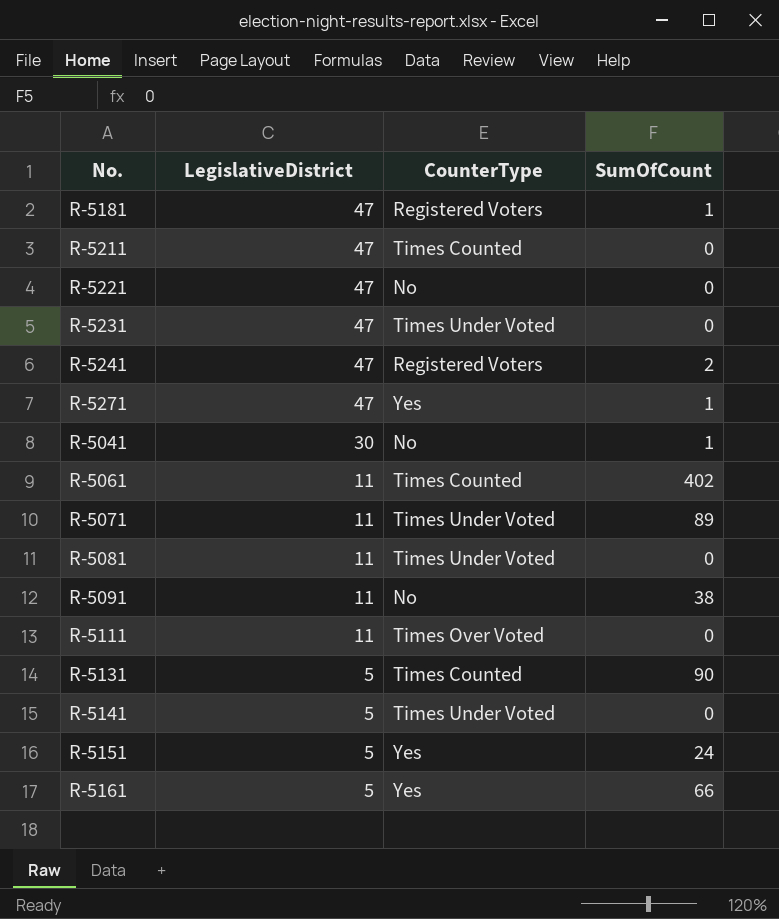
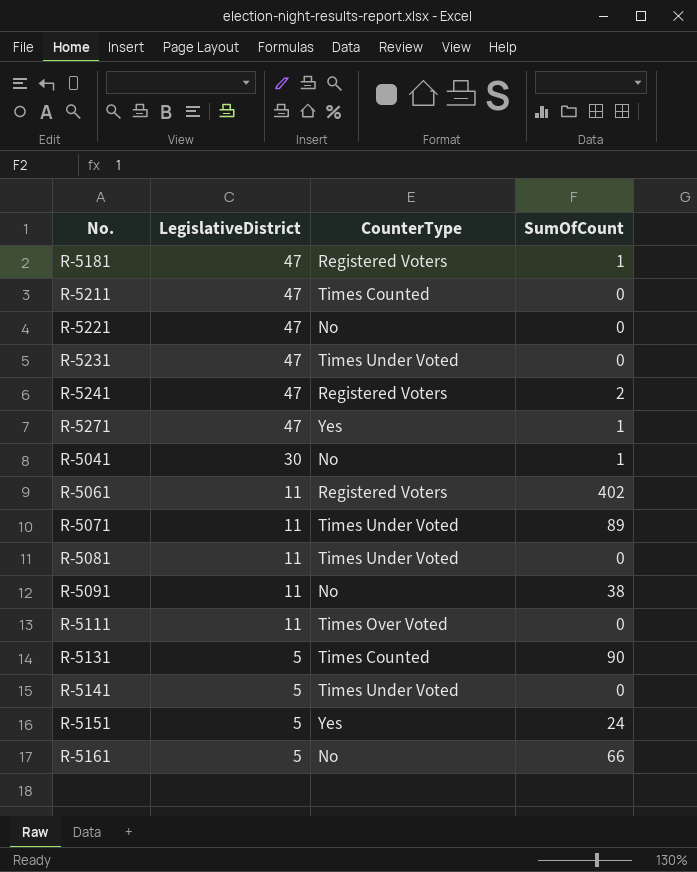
R-5061 | CounterType: Times Counted -> Registered Voters
R-5161 | CounterType: Yes -> No

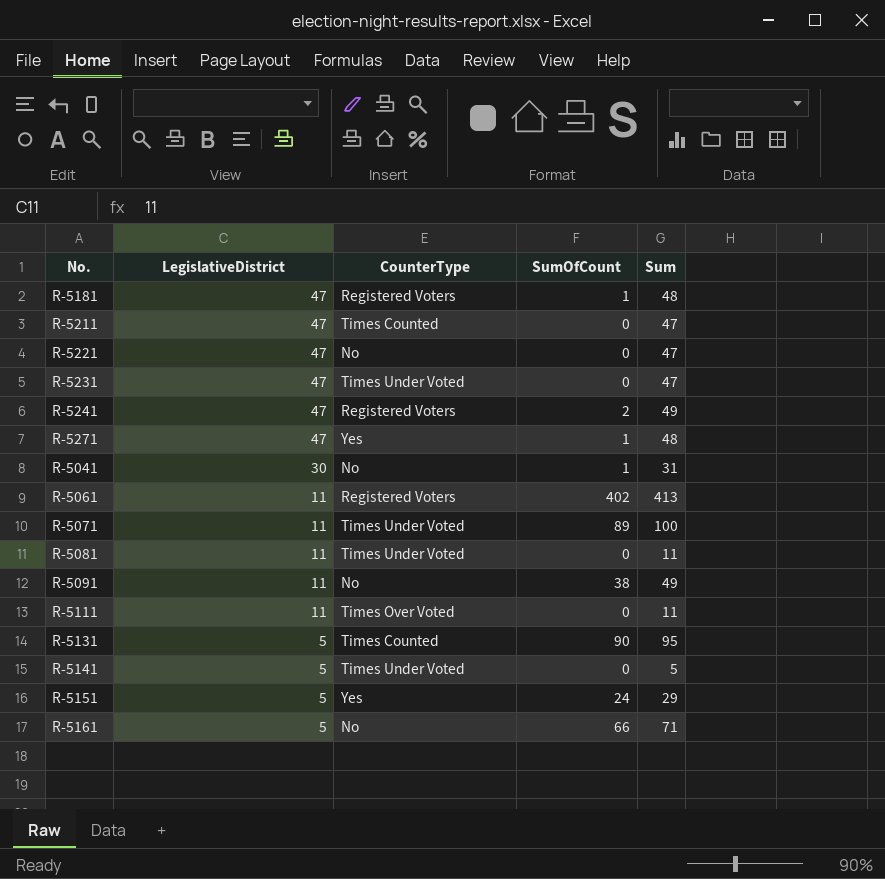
column Sum | formula: none -> [LegislativeDistrict] + [SumOfCount]

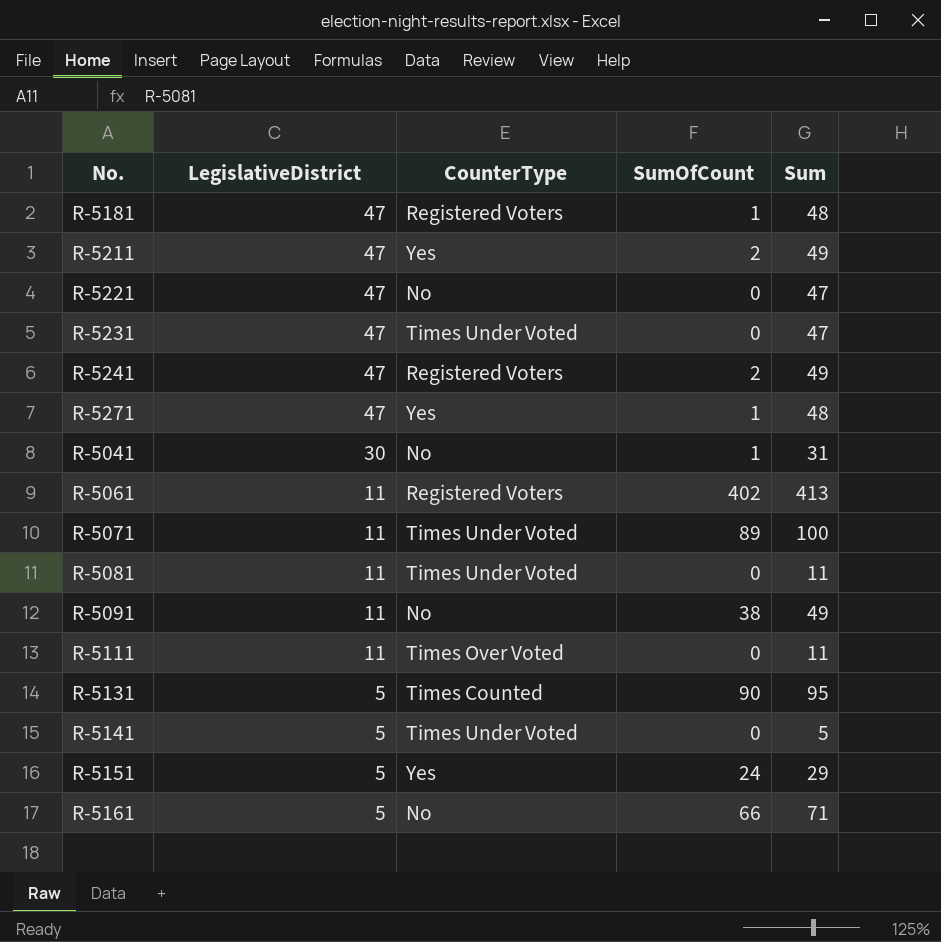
R-5211 | CounterType: Times Counted -> Yes
R-5211 | SumOfCount: 0 -> 2
R-5211 | Sum: 47 -> 49

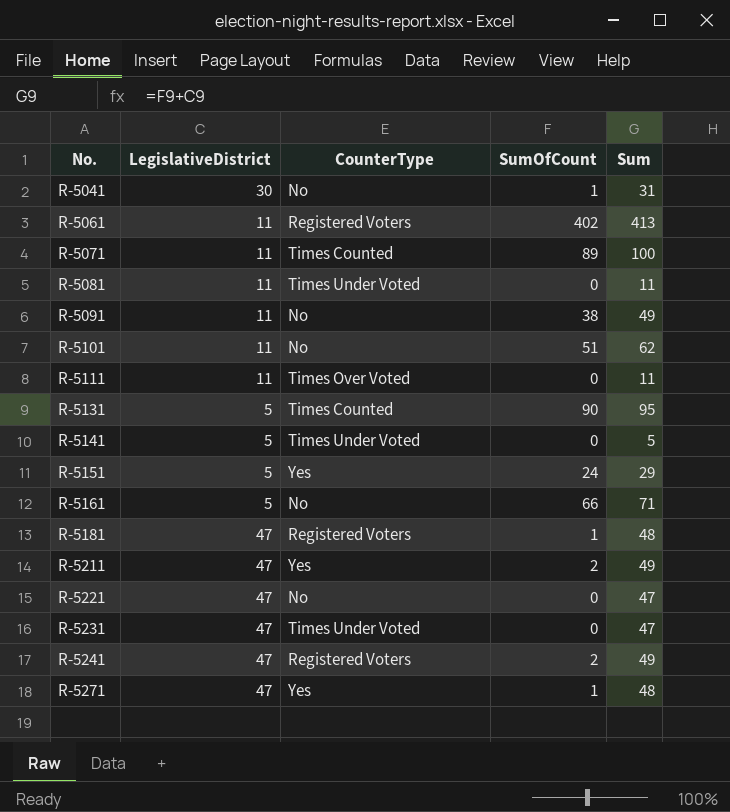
row order: LegislativeDistrict descending -> No. ascending
R-5071 | CounterType: Times Under Voted -> Times Counted
row R-5101: none -> 11 | No | 51 | 62

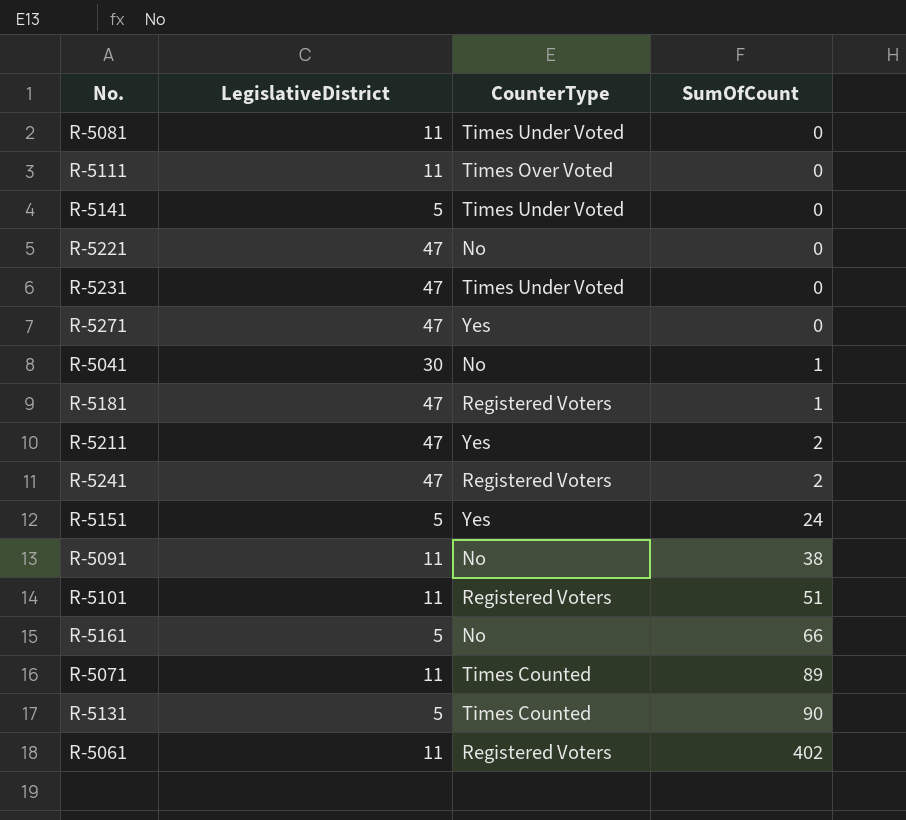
row order: No. ascending -> SumOfCount ascending
column Sum | formula: [LegislativeDistrict] + [SumOfCount] -> none
R-5271 | SumOfCount: 1 -> 0
R-5101 | CounterType: No -> Registered Voters

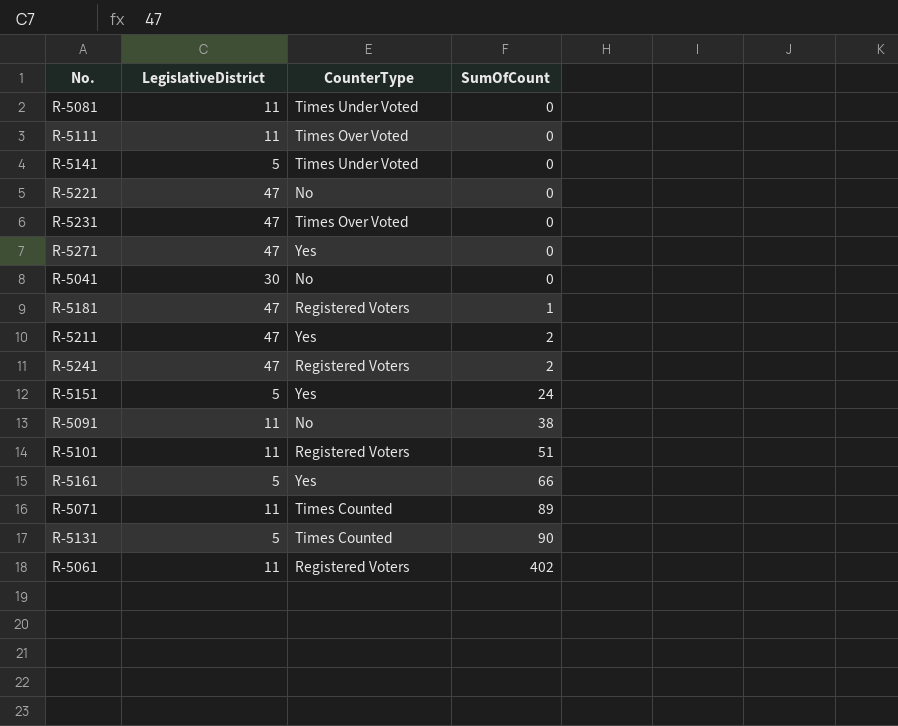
R-5231 | CounterType: Times Under Voted -> Times Over Voted
R-5041 | SumOfCount: 1 -> 0
R-5161 | CounterType: No -> Yes

